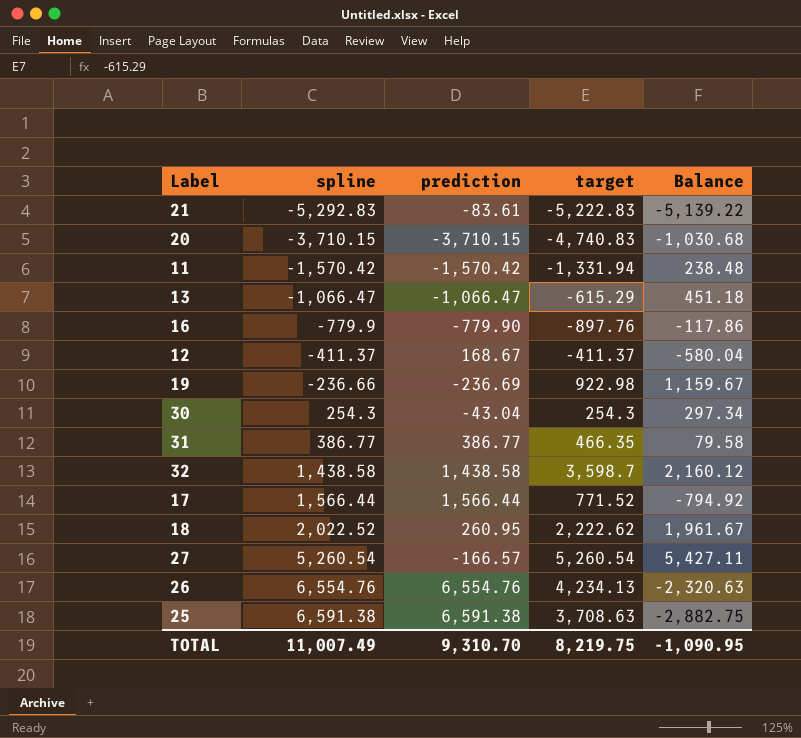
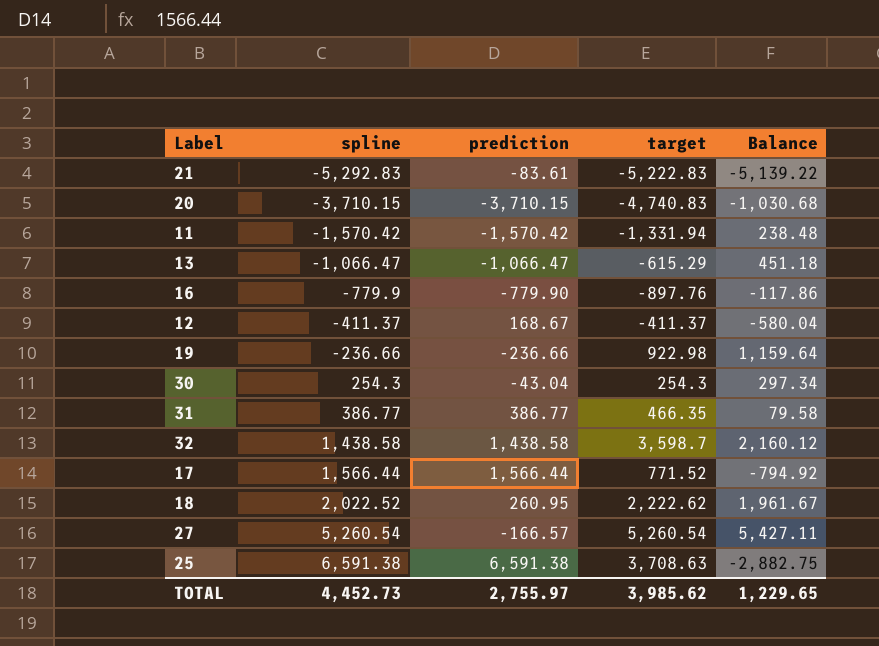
row 26: 6,554.76 | 6,554.76 | 4,234.13 | -2,320.63 -> none
19 | prediction: -236.69 -> -236.66
19 | Balance: 1,159.67 -> 1,159.64
TOTAL | spline: 11,007.49 -> 4,452.73
TOTAL | prediction: 9,310.70 -> 2,755.97
TOTAL | target: 8,219.75 -> 3,985.62
TOTAL | Balance: -1,090.95 -> 1,229.65

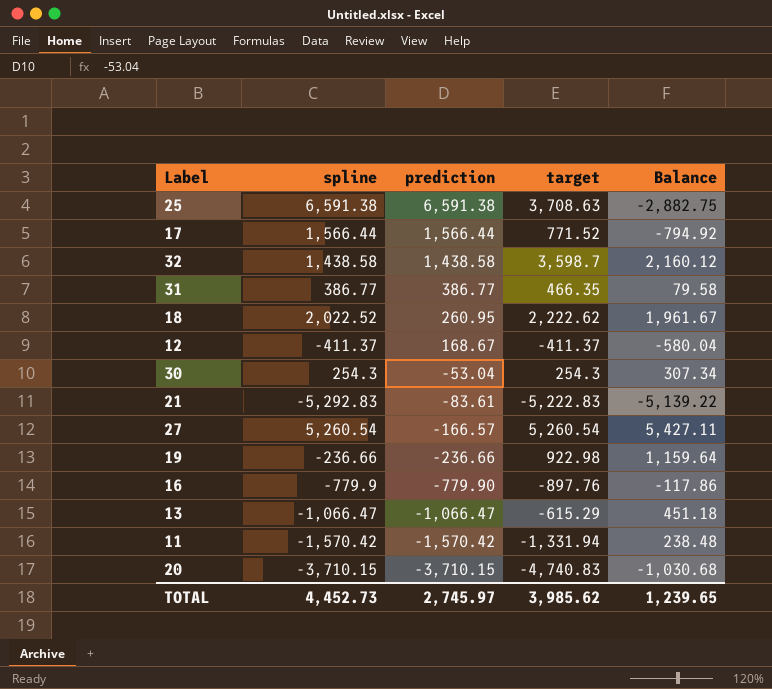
row order: spline ascending -> prediction descending
30 | prediction: -43.04 -> -53.04
30 | Balance: 297.34 -> 307.34
TOTAL | prediction: 2,755.97 -> 2,745.97
TOTAL | Balance: 1,229.65 -> 1,239.65

